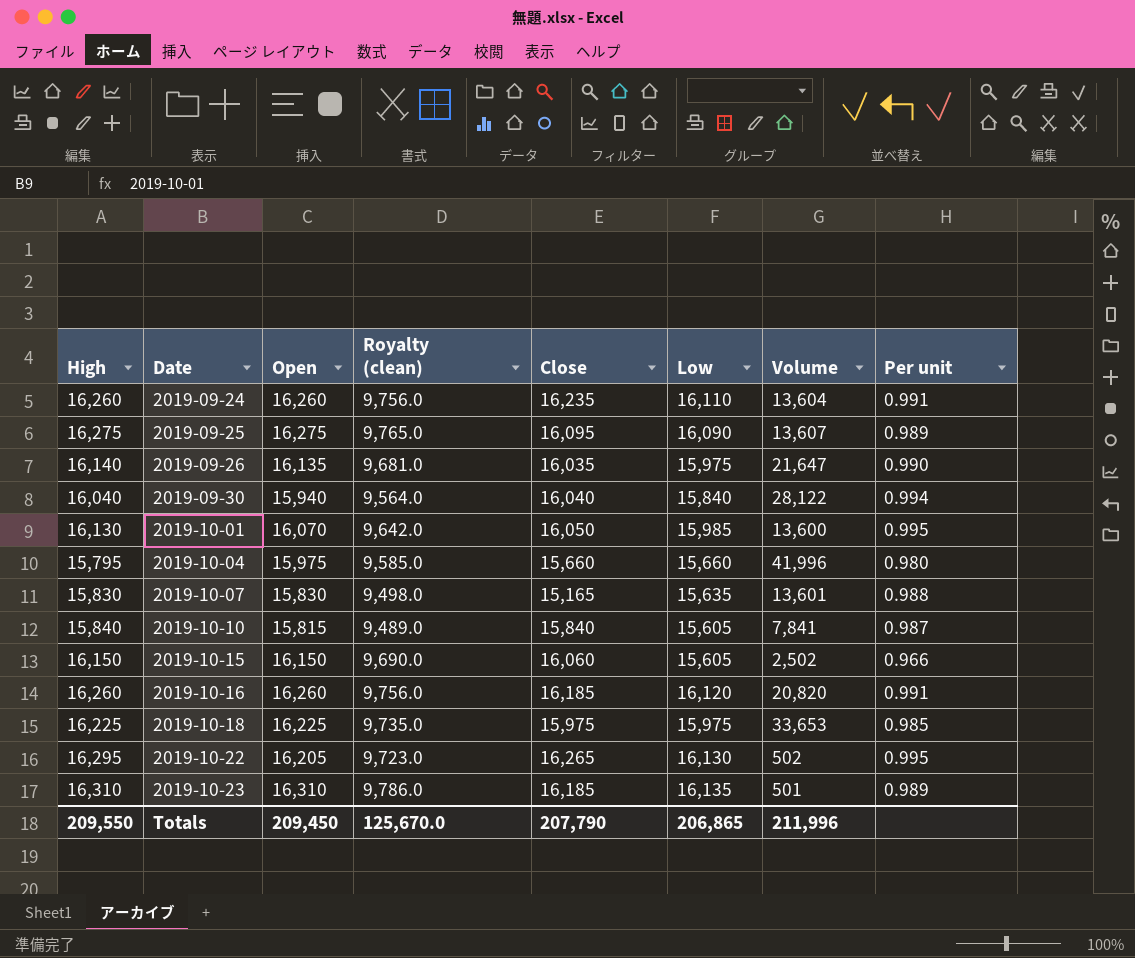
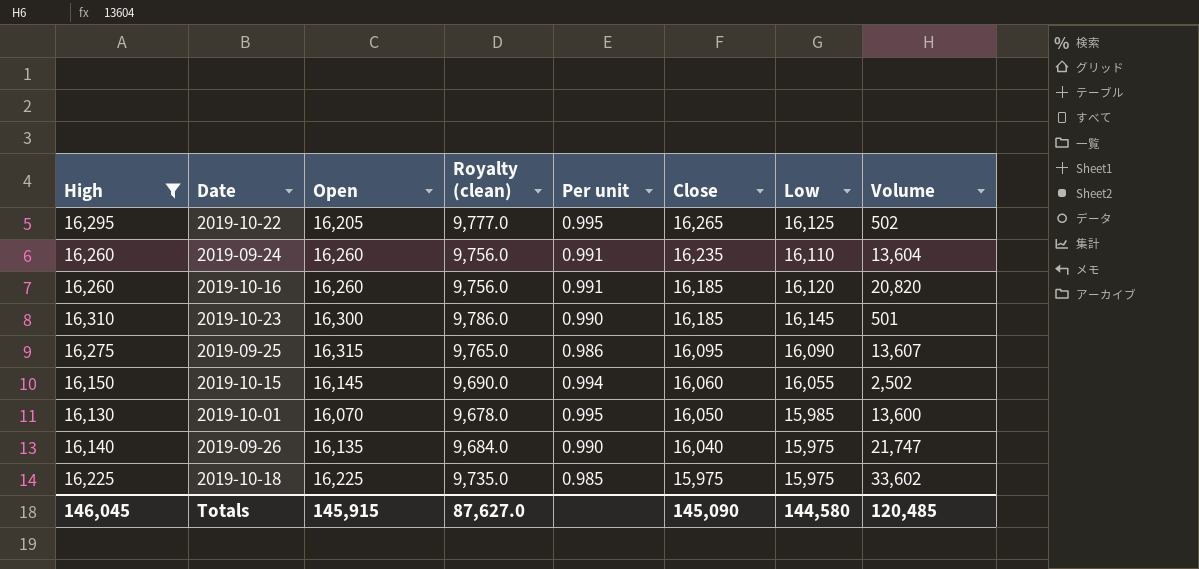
filter: none -> High >= 16,130
row order: Date ascending -> Close descending
column Royalty (clean) | formula: [Open] * 0.6 -> [High] * 0.6
column Per unit | position: 8 -> 5
2019-10-22 | Low: 16,130 -> 16,125
2019-10-23 | Open: 16,310 -> 16,300
2019-10-23 | Per unit: 0.989 -> 0.990
2019-10-23 | Low: 16,135 -> 16,145
2019-09-25 | Open: 16,275 -> 16,315
2019-09-25 | Per unit: 0.989 -> 0.986
2019-10-15 | Open: 16,150 -> 16,145
2019-10-15 | Per unit: 0.966 -> 0.994
2019-10-15 | Low: 15,605 -> 16,055
2019-09-26 | Close: 16,035 -> 16,040
2019-09-26 | Volume: 21,647 -> 21,747
2019-10-18 | Volume: 33,653 -> 33,602
Totals | High: 209,550 -> 146,045
Totals | Open: 209,450 -> 145,915
Totals | Royalty (clean): 125,670.0 -> 87,627.0
Totals | Close: 207,790 -> 145,090
Totals | Low: 206,865 -> 144,580
Totals | Volume: 211,996 -> 120,485

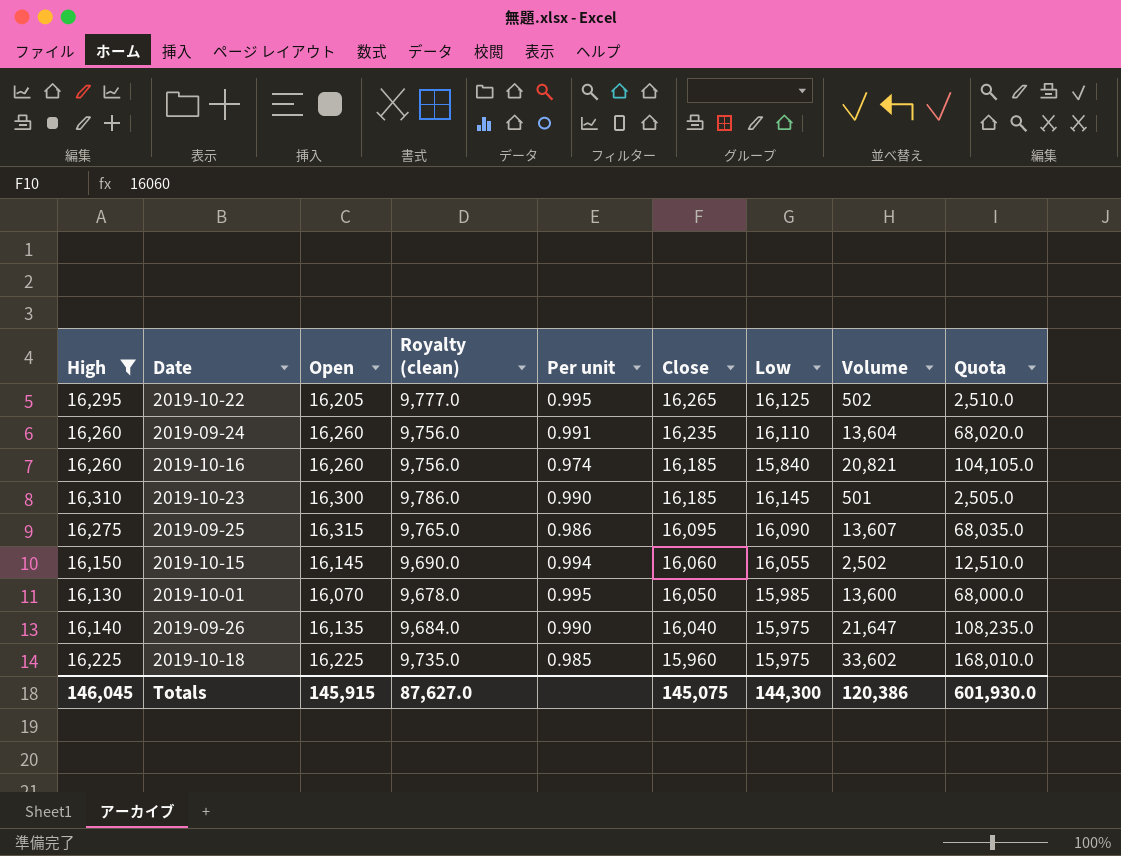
column Quota | formula: none -> [Volume] * 5
2019-10-16 | Per unit: 0.991 -> 0.974
2019-10-16 | Low: 16,120 -> 15,840
2019-10-16 | Volume: 20,820 -> 20,821
2019-09-26 | Volume: 21,747 -> 21,647
2019-10-18 | Close: 15,975 -> 15,960
Totals | Close: 145,090 -> 145,075
Totals | Low: 144,580 -> 144,300
Totals | Volume: 120,485 -> 120,386

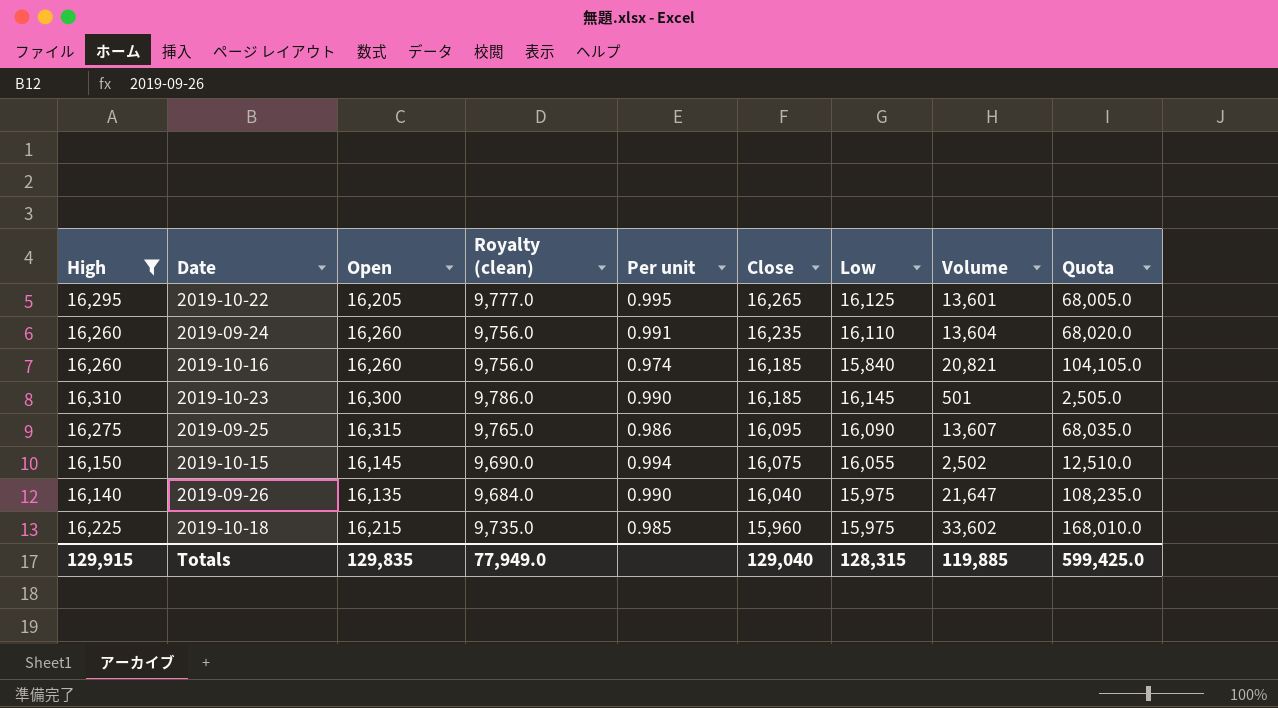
row 2019-10-01: 16,130 | 16,070 | 9,678.0 | 0.995 | 16,050 | 15,985 | 13,600 | 68,000.0 -> none
2019-10-22 | Volume: 502 -> 13,601
2019-10-22 | Quota: 2,510.0 -> 68,005.0
2019-10-15 | Close: 16,060 -> 16,075
2019-10-18 | Open: 16,225 -> 16,215
Totals | High: 146,045 -> 129,915
Totals | Open: 145,915 -> 129,835
Totals | Royalty (clean): 87,627.0 -> 77,949.0
Totals | Close: 145,075 -> 129,040
Totals | Low: 144,300 -> 128,315
Totals | Volume: 120,386 -> 119,885
Totals | Quota: 601,930.0 -> 599,425.0

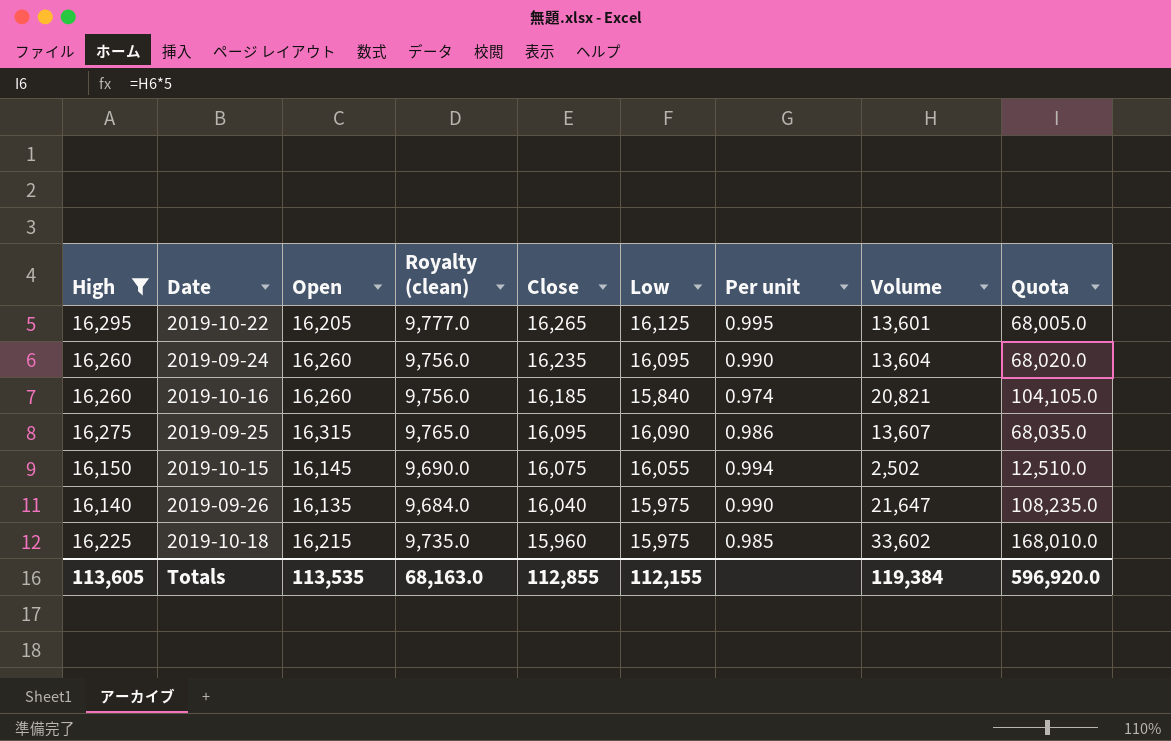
column Per unit | position: 5 -> 7
row 2019-10-23: 16,310 | 16,300 | 9,786.0 | 0.990 | 16,185 | 16,145 | 501 | 2,505.0 -> none
2019-09-24 | Low: 16,110 -> 16,095
2019-09-24 | Per unit: 0.991 -> 0.990
Totals | High: 129,915 -> 113,605
Totals | Open: 129,835 -> 113,535
Totals | Royalty (clean): 77,949.0 -> 68,163.0
Totals | Close: 129,040 -> 112,855
Totals | Low: 128,315 -> 112,155
Totals | Volume: 119,885 -> 119,384
Totals | Quota: 599,425.0 -> 596,920.0

